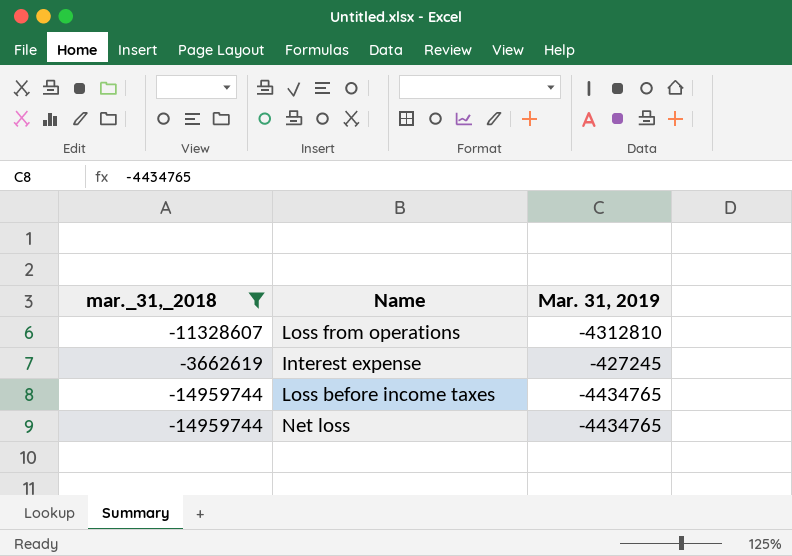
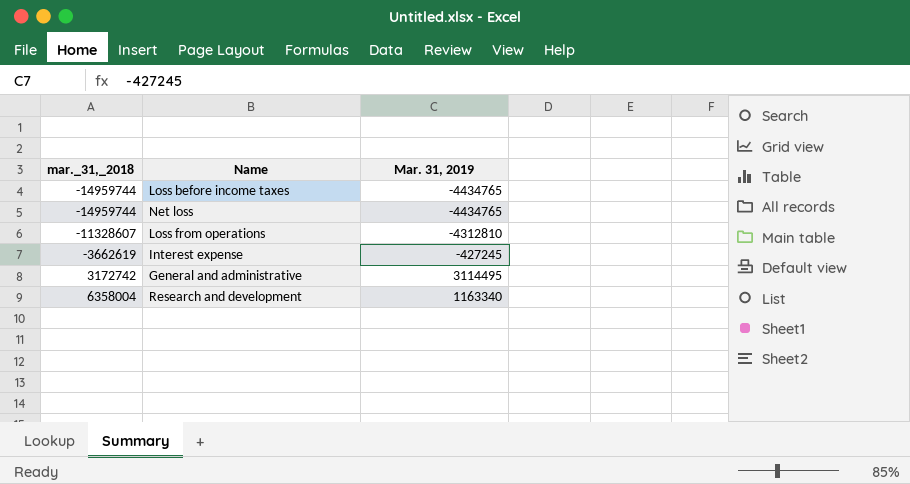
filter: mar._31,_2018 <= -3662619 -> none
row order: none -> mar._31,_2018 ascending

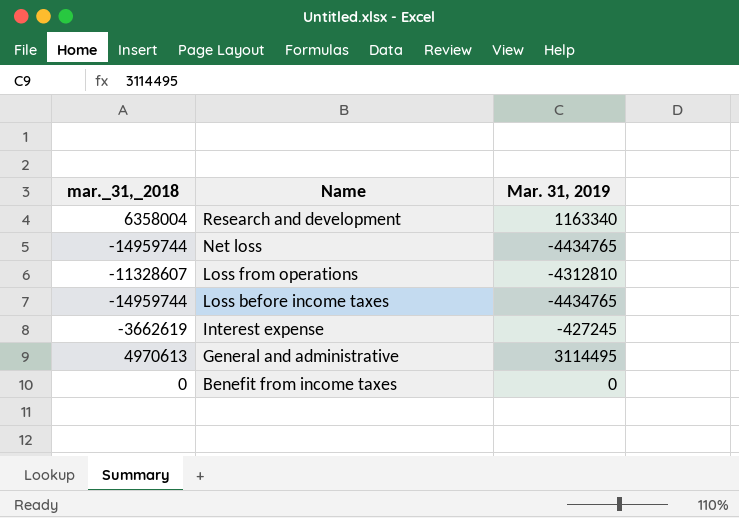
row order: mar._31,_2018 ascending -> Name descending
General and administrative | mar._31,_2018: 3172742 -> 4970613
row Benefit from income taxes: none -> 0 | 0

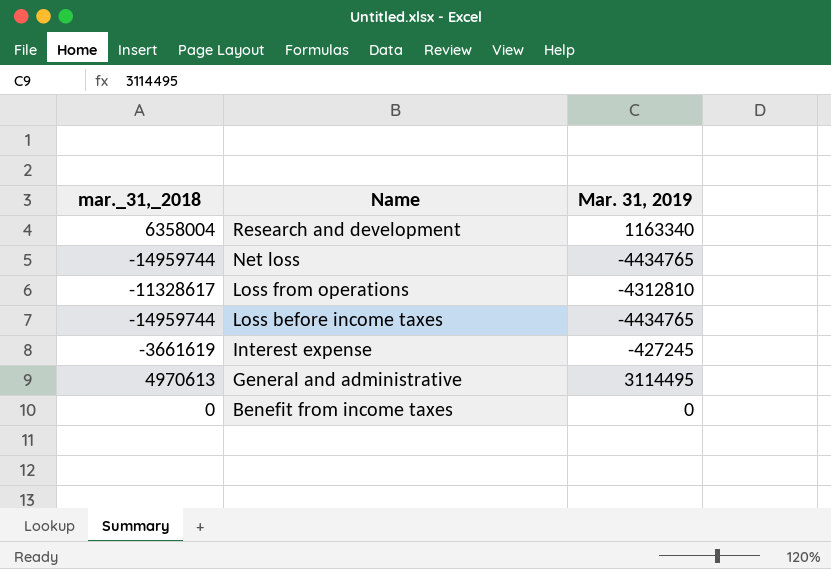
Loss from operations | mar._31,_2018: -11328607 -> -11328617
Interest expense | mar._31,_2018: -3662619 -> -3661619

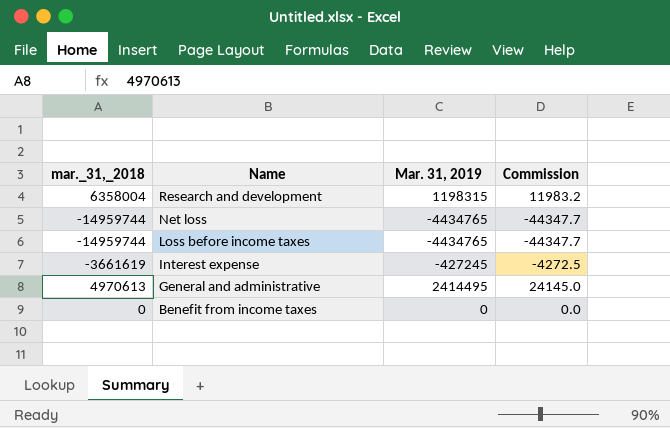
column Commission | formula: none -> [Mar. 31, 2019] * 0.01
row Loss from operations: -11328617 | -4312810 -> none
Research and development | Mar. 31, 2019: 1163340 -> 1198315
General and administrative | Mar. 31, 2019: 3114495 -> 2414495

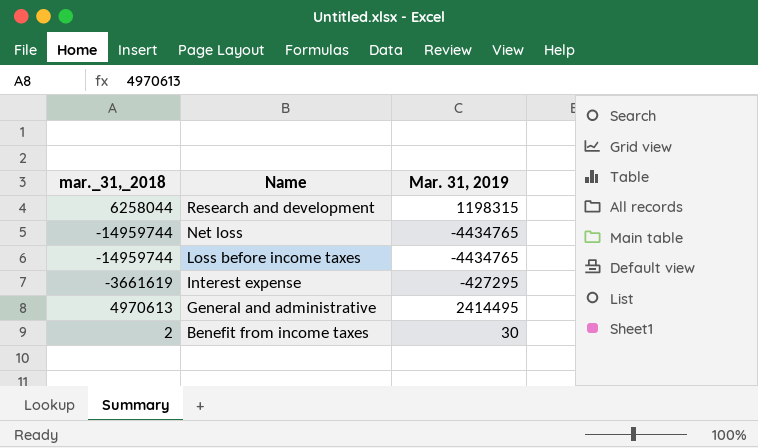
column Commission | formula: [Mar. 31, 2019] * 0.01 -> none
Research and development | mar._31,_2018: 6358004 -> 6258044
Interest expense | Mar. 31, 2019: -427245 -> -427295
Benefit from income taxes | mar._31,_2018: 0 -> 2
Benefit from income taxes | Mar. 31, 2019: 0 -> 30

